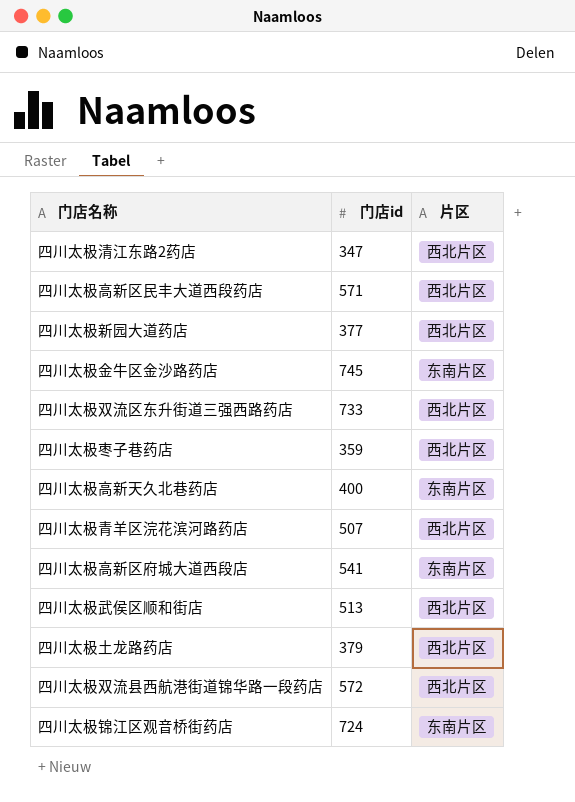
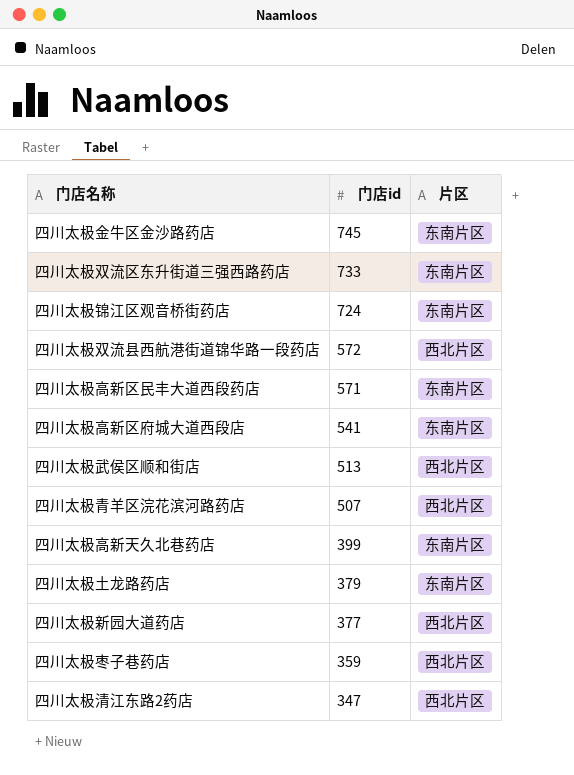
row order: none -> 门店id descending
四川太极双流区东升街道三强西路药店 | 片区: 西北片区 -> 东南片区
四川太极高新区民丰大道西段药店 | 片区: 西北片区 -> 东南片区
四川太极高新天久北巷药店 | 门店id: 400 -> 399
四川太极土龙路药店 | 片区: 西北片区 -> 东南片区

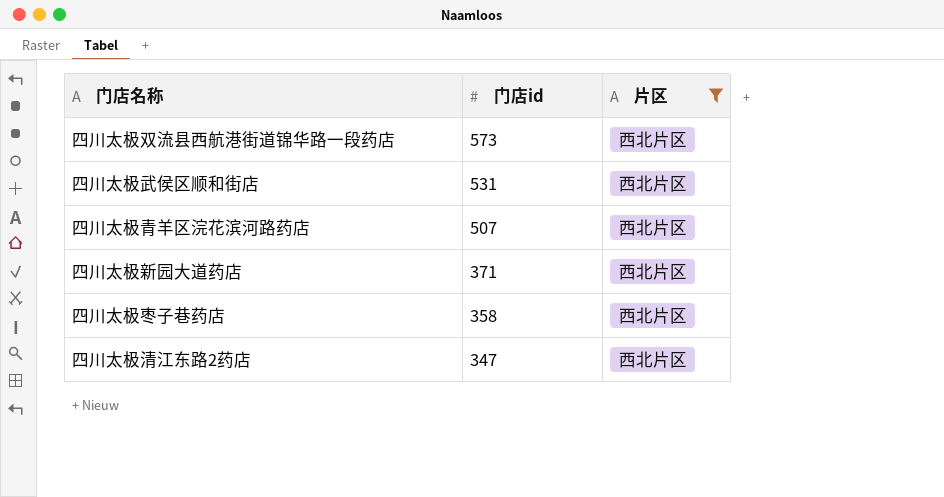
filter: none -> 片区 = 西北片区
四川太极双流县西航港街道锦华路一段药店 | 门店id: 572 -> 573
四川太极武侯区顺和街店 | 门店id: 513 -> 531
四川太极新园大道药店 | 门店id: 377 -> 371
四川太极枣子巷药店 | 门店id: 359 -> 358

